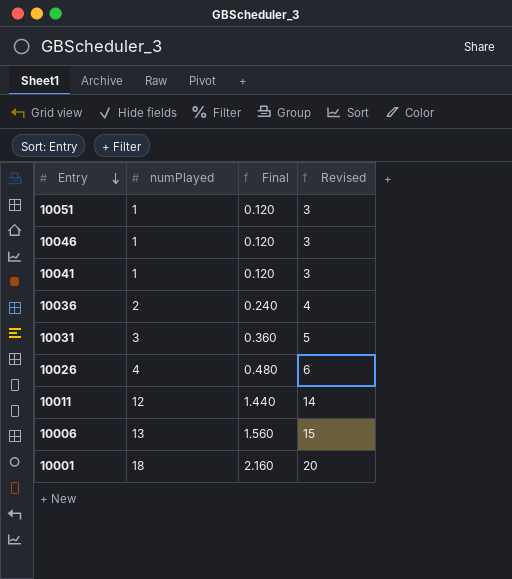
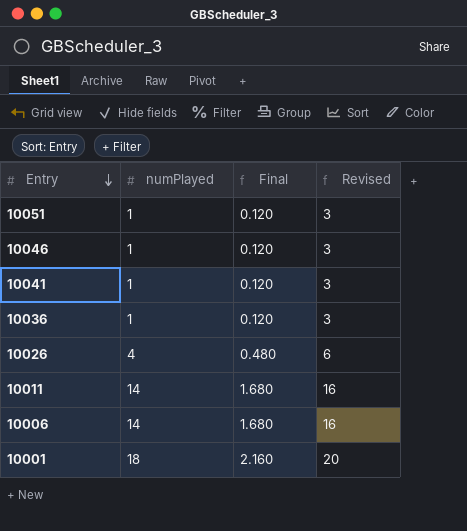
row 10031: 3 | 0.360 | 5 -> none
10036 | numPlayed: 2 -> 1
10036 | Final: 0.240 -> 0.120
10036 | Revised: 4 -> 3
10011 | numPlayed: 12 -> 14
10011 | Final: 1.440 -> 1.680
10011 | Revised: 14 -> 16
10006 | numPlayed: 13 -> 14
10006 | Final: 1.560 -> 1.680
10006 | Revised: 15 -> 16

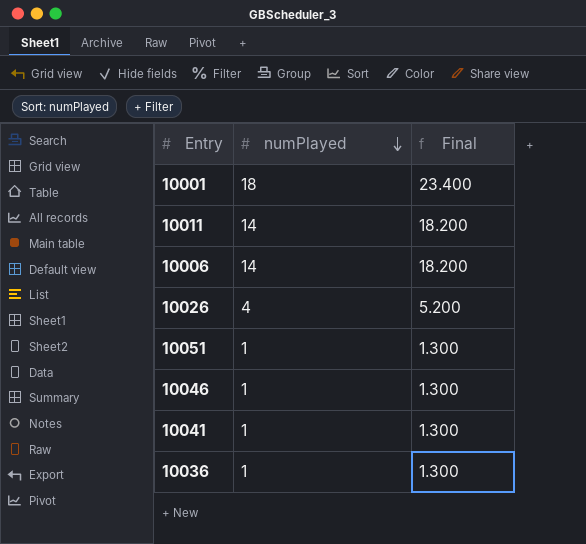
row order: Entry descending -> numPlayed descending
column Revised | formula: [numPlayed] + 2 -> none
column Final | formula: [numPlayed] * 0.12 -> [numPlayed] * 1.3

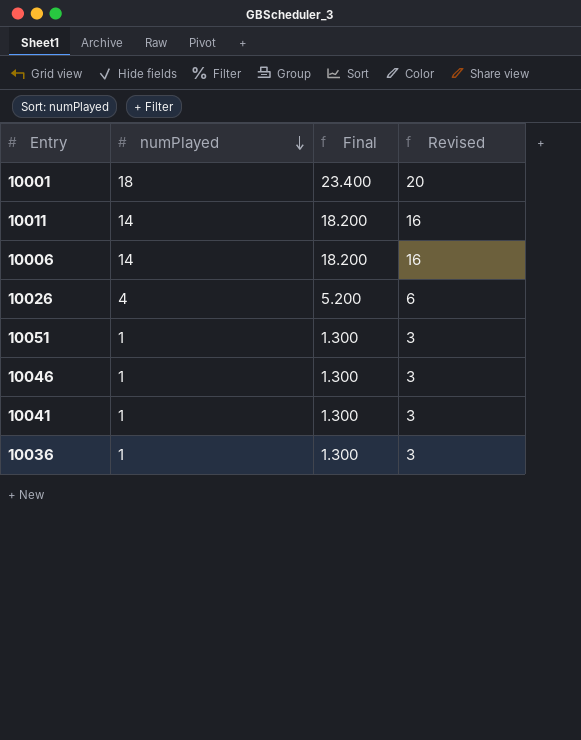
column Revised | formula: none -> [numPlayed] + 2

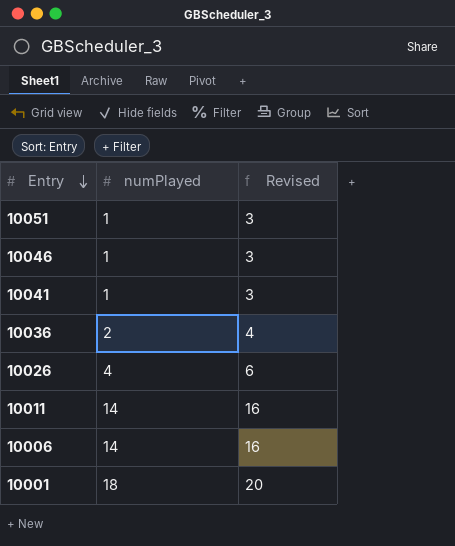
row order: numPlayed descending -> Entry descending
column Final | formula: [numPlayed] * 1.3 -> none
10036 | numPlayed: 1 -> 2
10036 | Revised: 3 -> 4

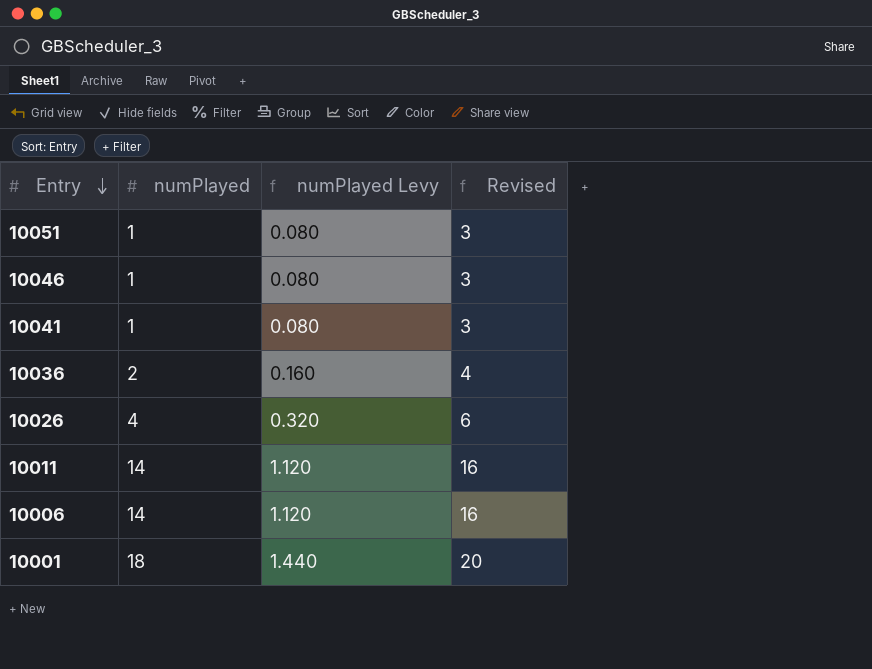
column numPlayed Levy | formula: none -> [numPlayed] * 0.08

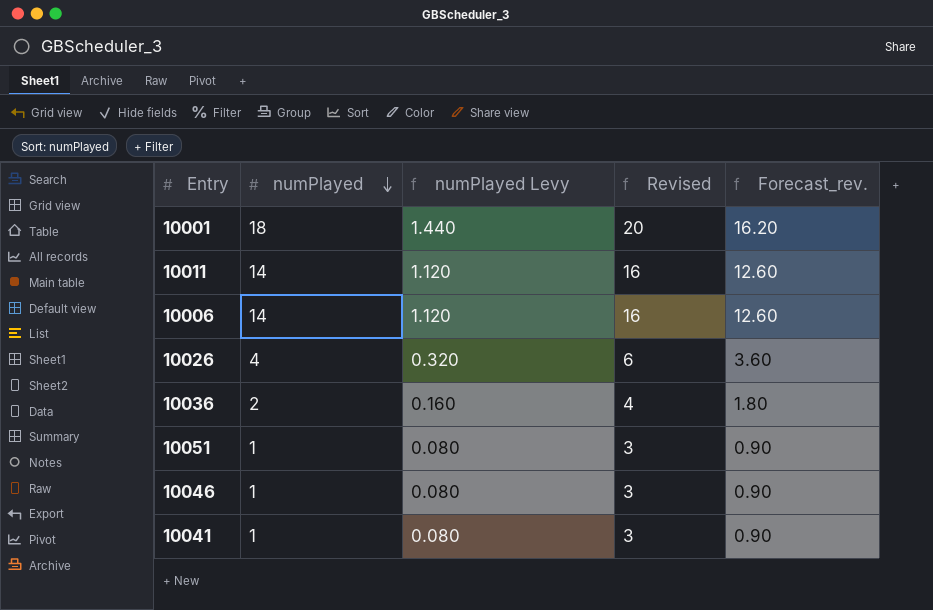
row order: Entry descending -> numPlayed descending
column Forecast_rev. | formula: none -> [numPlayed] * 0.9

